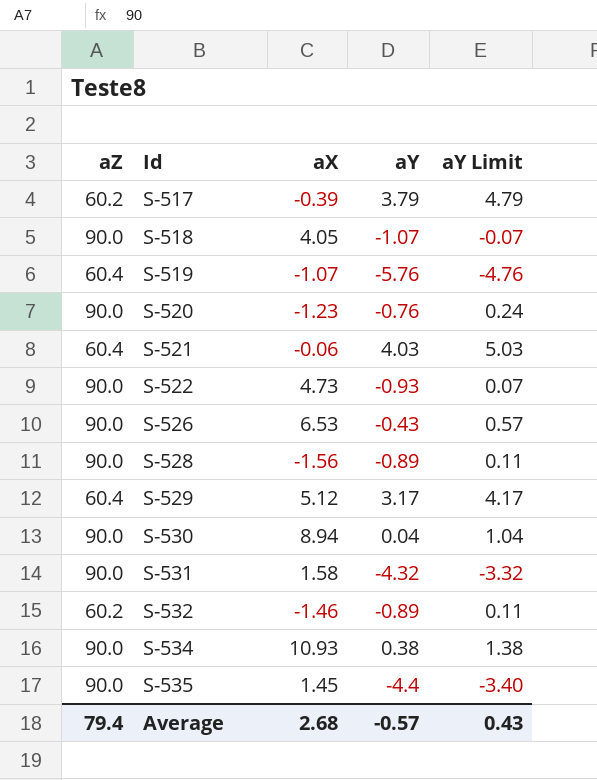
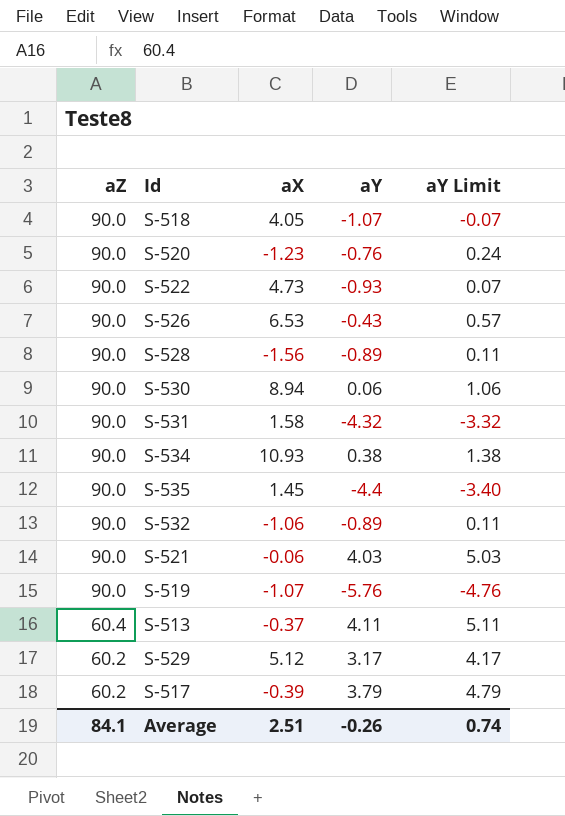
row order: Id ascending -> aZ descending
S-530 | aY: 0.04 -> 0.06
S-530 | aY Limit: 1.04 -> 1.06
S-532 | aZ: 60.2 -> 90.0
S-532 | aX: -1.46 -> -1.06
S-521 | aZ: 60.4 -> 90.0
S-519 | aZ: 60.4 -> 90.0
row S-513: none -> 60.4 | -0.37 | 4.11 | 5.11
S-529 | aZ: 60.4 -> 60.2
Average | aZ: 79.4 -> 84.1
Average | aX: 2.68 -> 2.51
Average | aY: -0.57 -> -0.26
Average | aY Limit: 0.43 -> 0.74

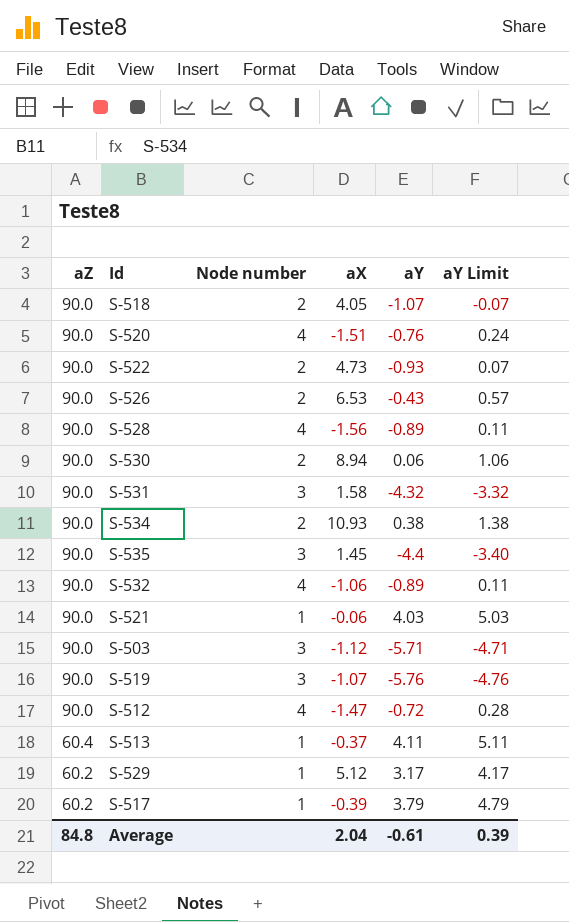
column Node number | position: none -> 3
S-520 | aX: -1.23 -> -1.51
row S-503: none -> 90.0 | 3 | -1.12 | -5.71 | -4.71
row S-512: none -> 90.0 | 4 | -1.47 | -0.72 | 0.28
Average | aZ: 84.1 -> 84.8
Average | aX: 2.51 -> 2.04
Average | aY: -0.26 -> -0.61
Average | aY Limit: 0.74 -> 0.39

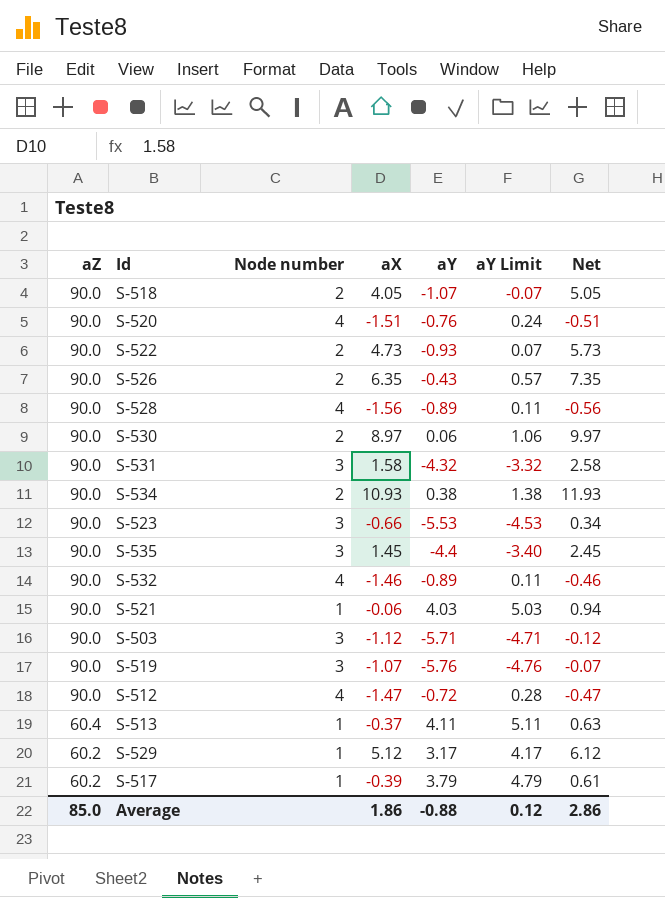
column Net | formula: none -> [aX] + 1
S-526 | aX: 6.53 -> 6.35
S-530 | aX: 8.94 -> 8.97
row S-523: none -> 90.0 | 3 | -0.66 | -5.53 | -4.53 | 0.34
S-532 | aX: -1.06 -> -1.46
Average | aZ: 84.8 -> 85.0
Average | aX: 2.04 -> 1.86
Average | aY: -0.61 -> -0.88
Average | aY Limit: 0.39 -> 0.12

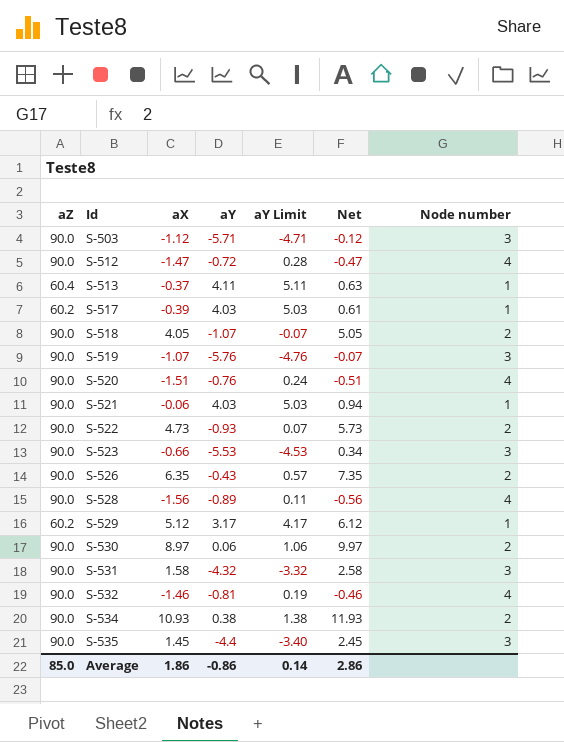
row order: aZ descending -> Id ascending
column Node number | position: 3 -> 7
S-517 | aY: 3.79 -> 4.03
S-517 | aY Limit: 4.79 -> 5.03
S-532 | aY: -0.89 -> -0.81
S-532 | aY Limit: 0.11 -> 0.19
Average | aY: -0.88 -> -0.86
Average | aY Limit: 0.12 -> 0.14

